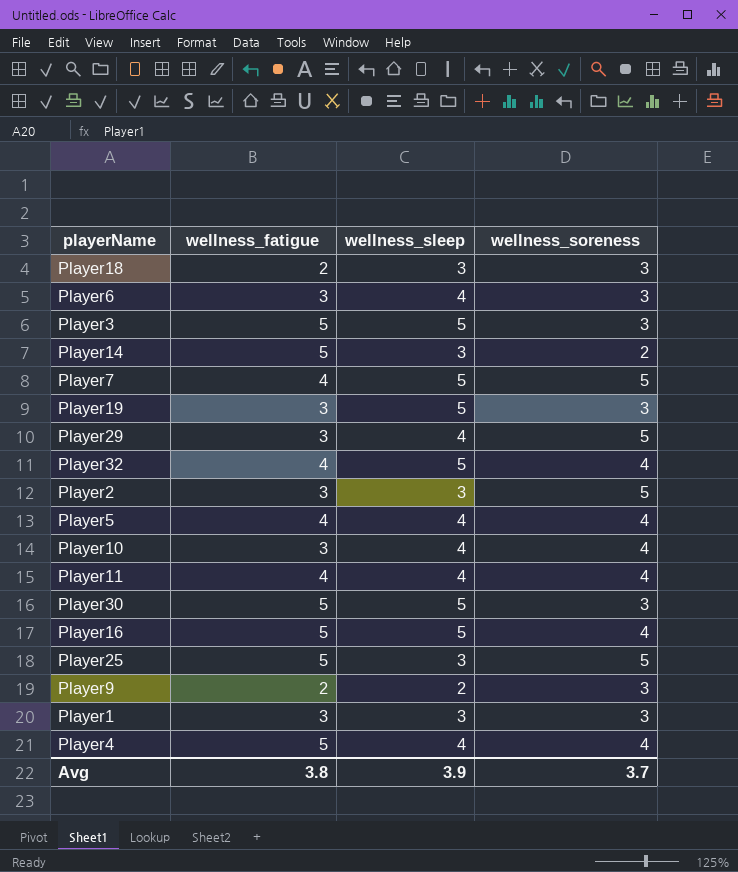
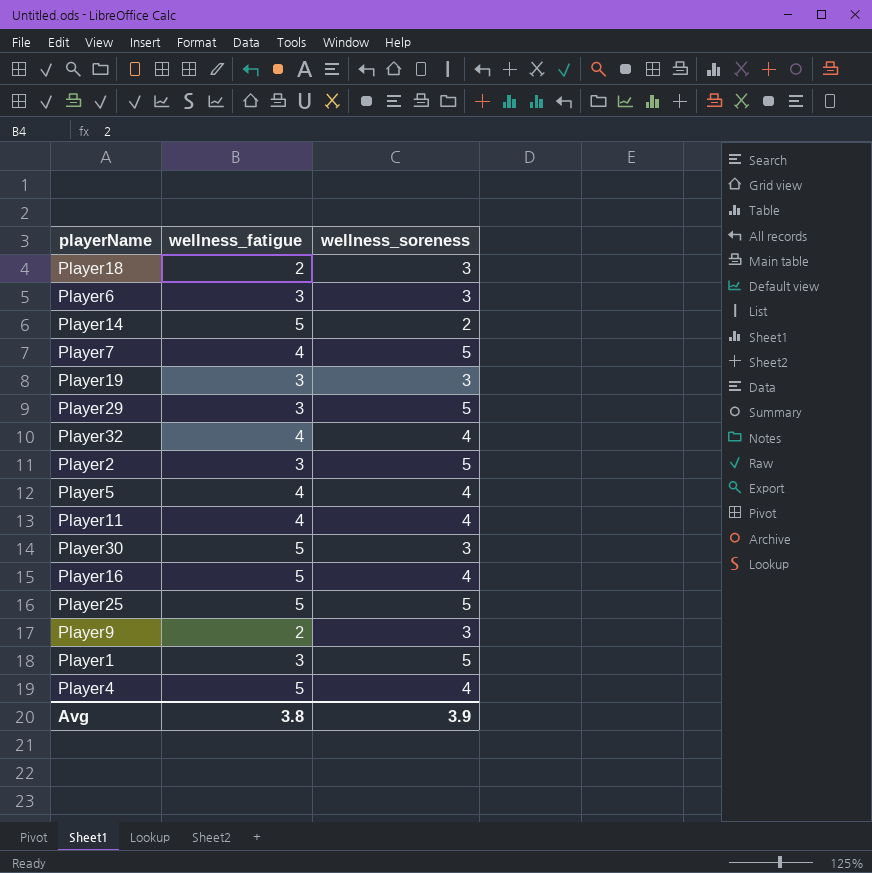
column wellness_sleep | position: 3 -> none
row Player3: 5 | 5 | 3 -> none
row Player10: 3 | 4 | 4 -> none
Player1 | wellness_soreness: 3 -> 5
Avg | wellness_soreness: 3.7 -> 3.9

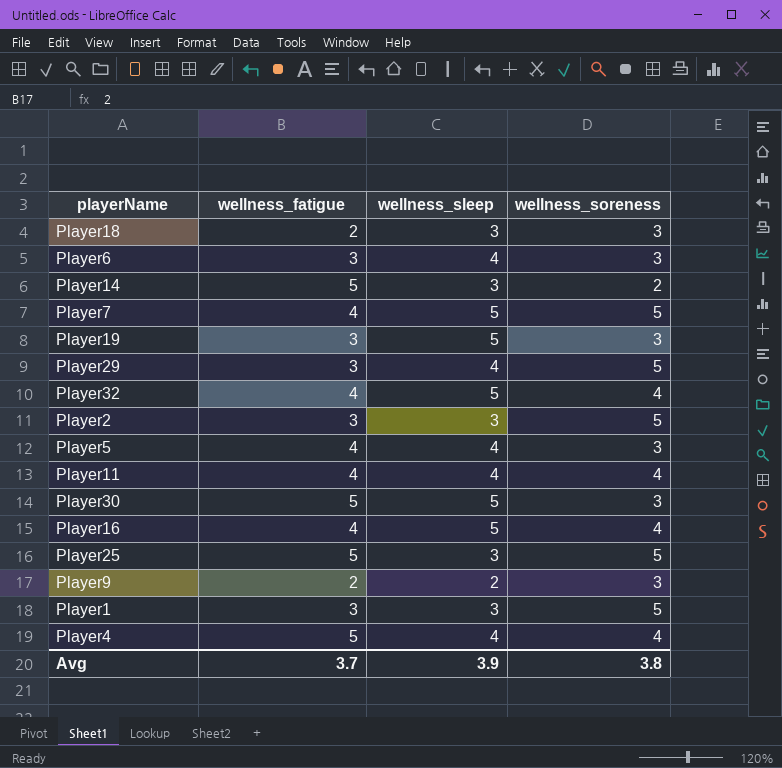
column wellness_sleep | position: none -> 3
Player5 | wellness_soreness: 4 -> 3
Player16 | wellness_fatigue: 5 -> 4
Avg | wellness_fatigue: 3.8 -> 3.7
Avg | wellness_soreness: 3.9 -> 3.8

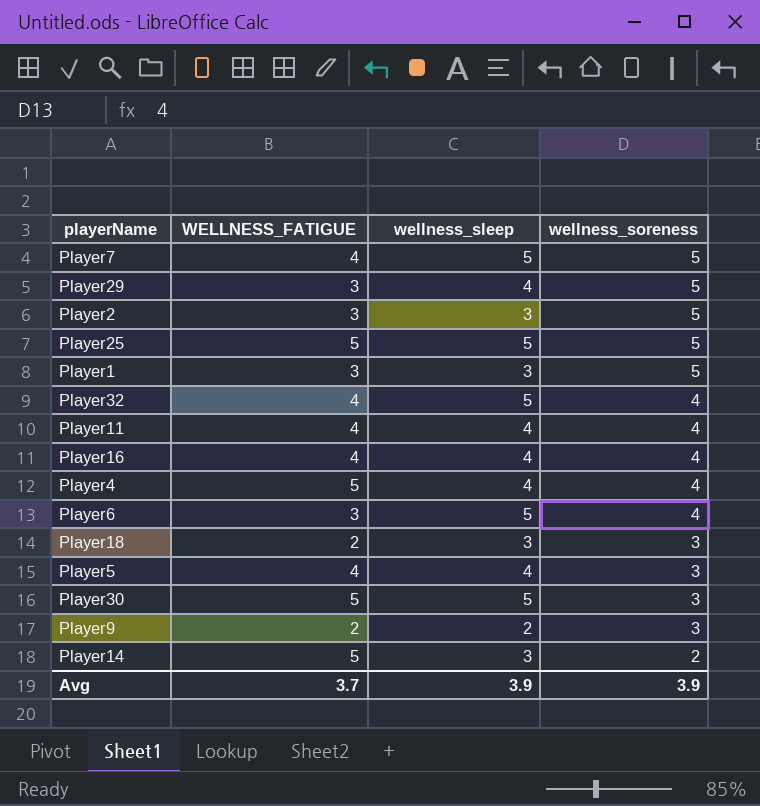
row order: none -> wellness_soreness descending
column name: wellness_fatigue -> WELLNESS_FATIGUE
row Player19: 3 | 5 | 3 -> none
Player25 | wellness_sleep: 3 -> 5
Player16 | wellness_sleep: 5 -> 4
Player6 | wellness_sleep: 4 -> 5
Player6 | wellness_soreness: 3 -> 4
Avg | wellness_soreness: 3.8 -> 3.9

